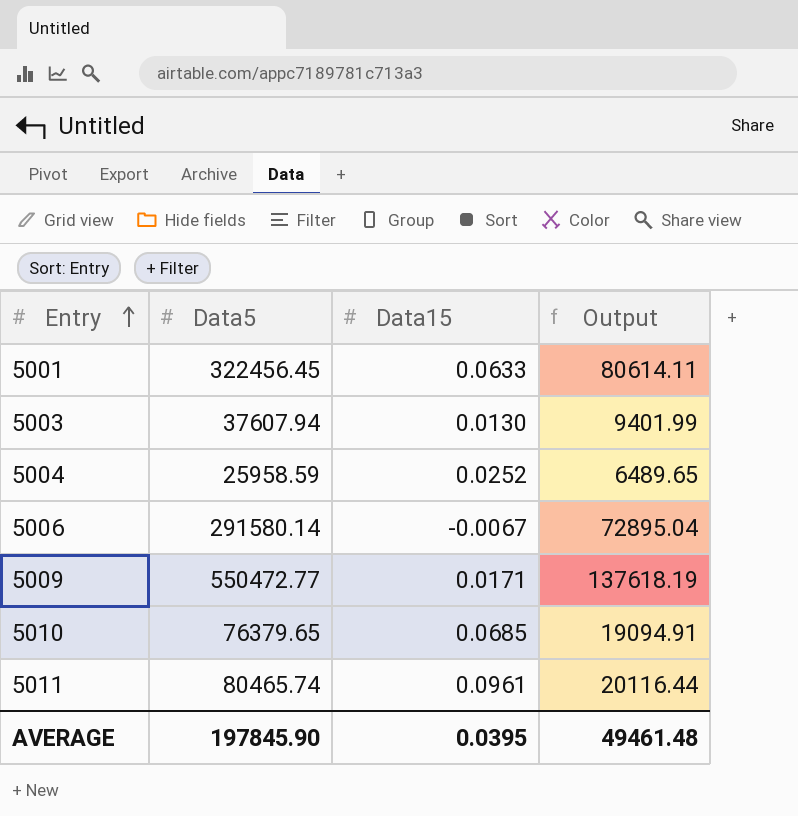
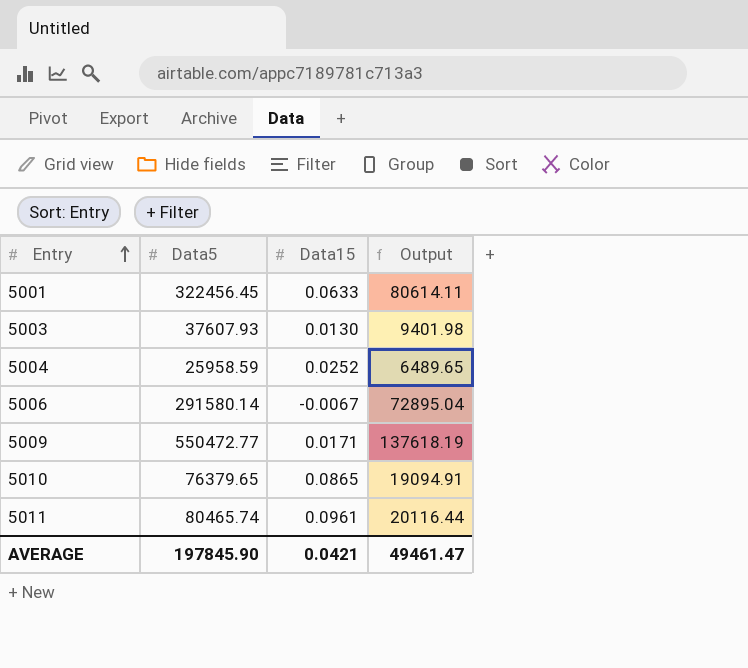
5003 | Data5: 37607.94 -> 37607.93
5003 | Output: 9401.99 -> 9401.98
5010 | Data15: 0.0685 -> 0.0865
AVERAGE | Data15: 0.0395 -> 0.0421
AVERAGE | Output: 49461.48 -> 49461.47

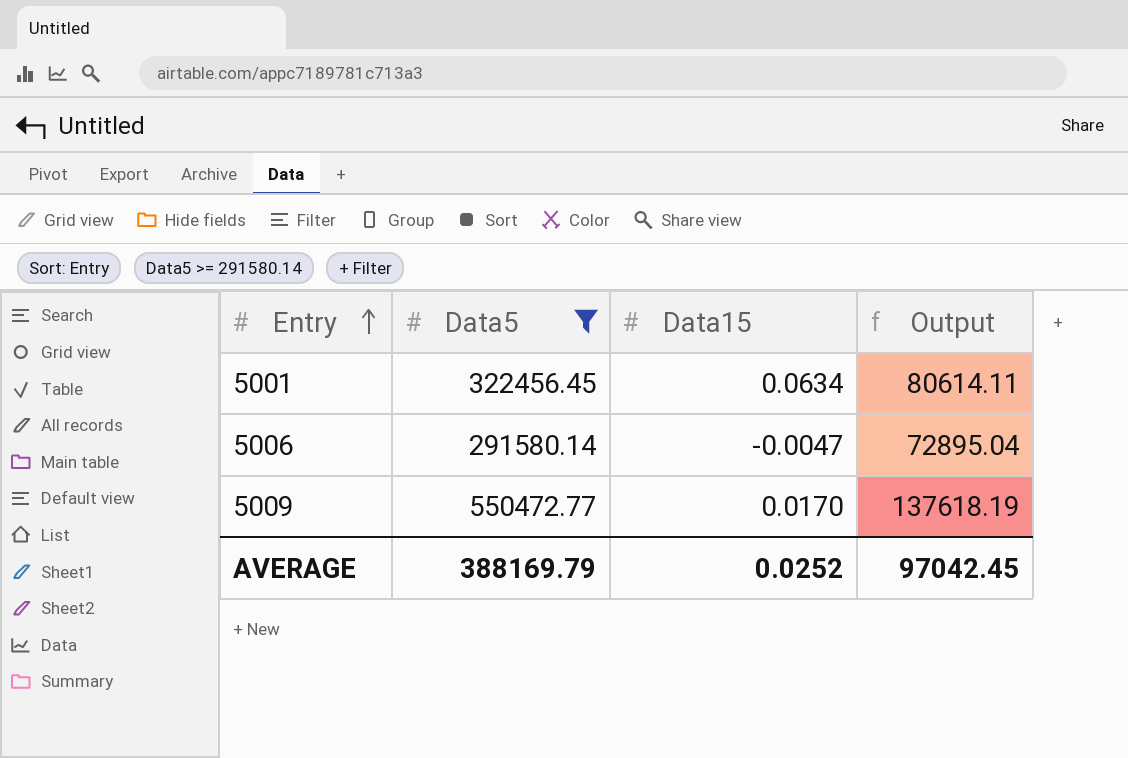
filter: none -> Data5 >= 291580.14
5001 | Data15: 0.0633 -> 0.0634
5006 | Data15: -0.0067 -> -0.0047
5009 | Data15: 0.0171 -> 0.0170
AVERAGE | Data5: 197845.90 -> 388169.79
AVERAGE | Data15: 0.0421 -> 0.0252
AVERAGE | Output: 49461.47 -> 97042.45

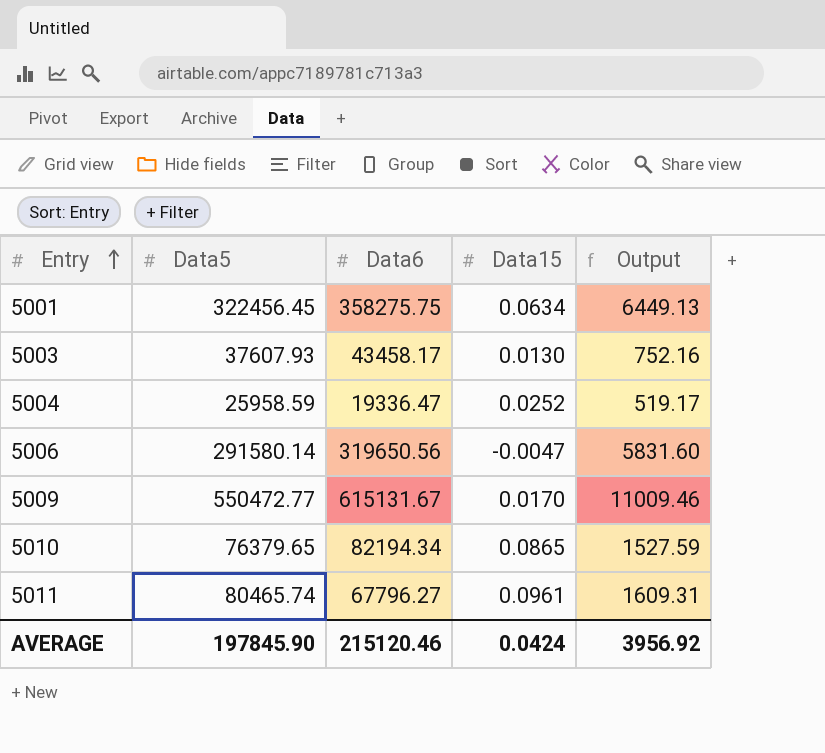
filter: Data5 >= 291580.14 -> none
column Data6 | position: none -> 3
column Output | formula: [Data5] * 0.25 -> [Data5] * 0.02
AVERAGE | Data5: 388169.79 -> 197845.90
AVERAGE | Data15: 0.0252 -> 0.0424
AVERAGE | Output: 97042.45 -> 3956.92

